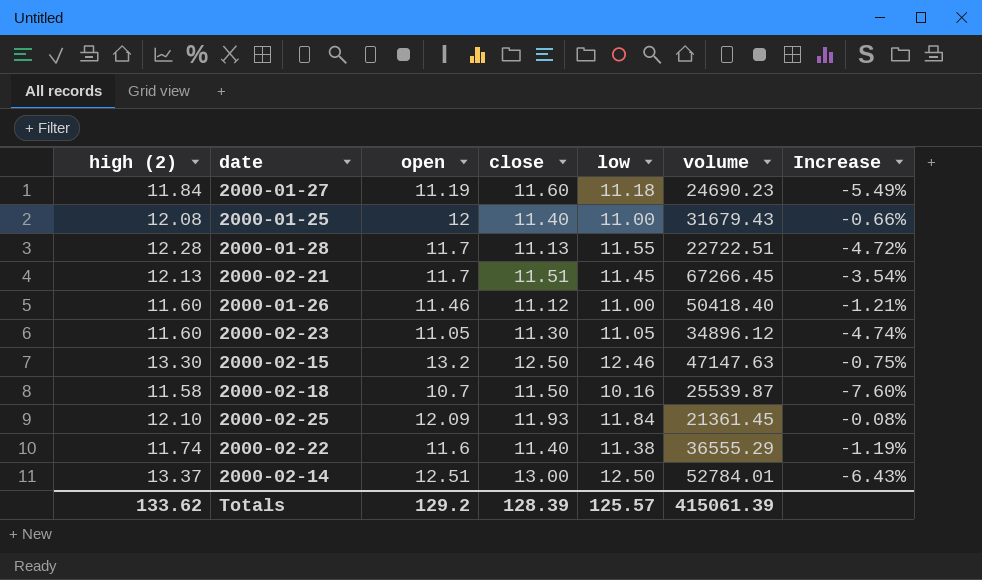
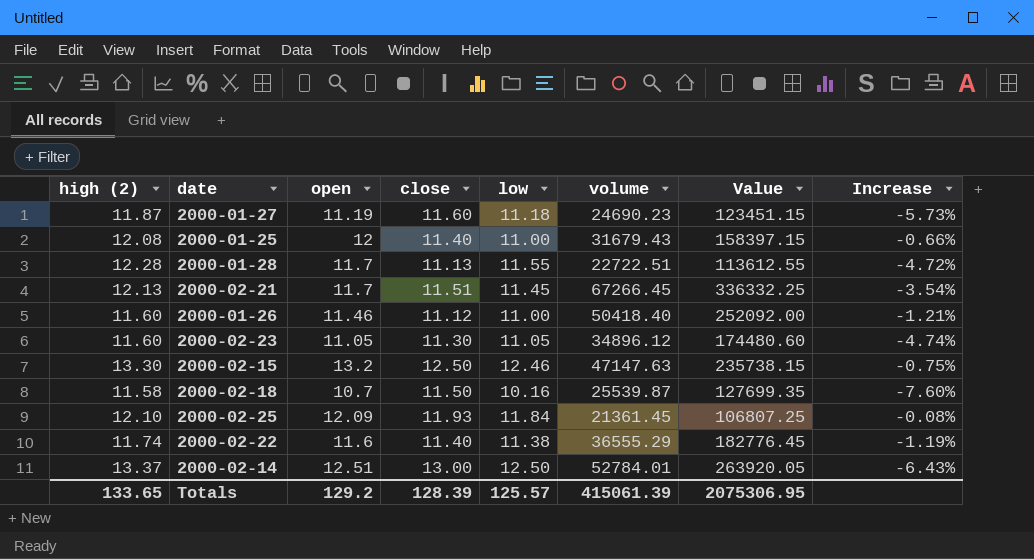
column Value | formula: none -> [volume] * 5
2000-01-27 | high (2): 11.84 -> 11.87
2000-01-27 | Increase: -5.49% -> -5.73%
Totals | high (2): 133.62 -> 133.65

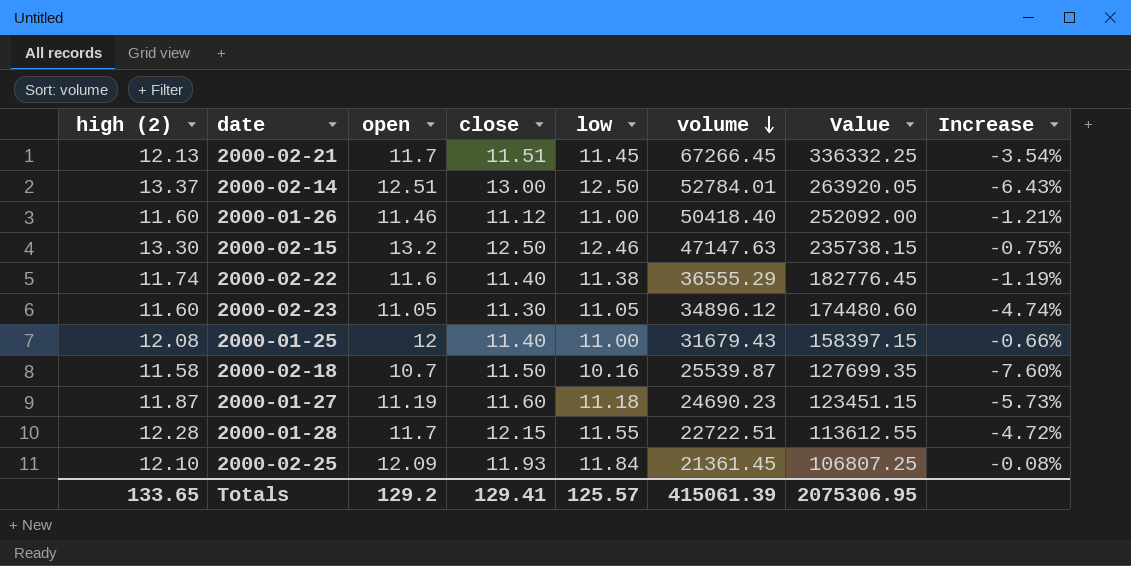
row order: none -> volume descending
2000-01-28 | close: 11.13 -> 12.15
Totals | close: 128.39 -> 129.41

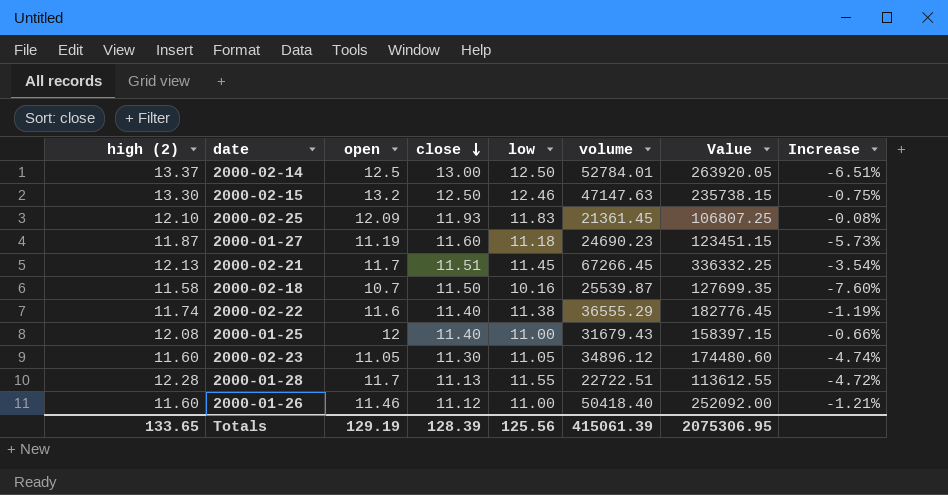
row order: volume descending -> close descending
2000-02-14 | open: 12.51 -> 12.5
2000-02-14 | Increase: -6.43% -> -6.51%
2000-02-25 | low: 11.84 -> 11.83
2000-01-28 | close: 12.15 -> 11.13
Totals | open: 129.2 -> 129.19
Totals | close: 129.41 -> 128.39
Totals | low: 125.57 -> 125.56

